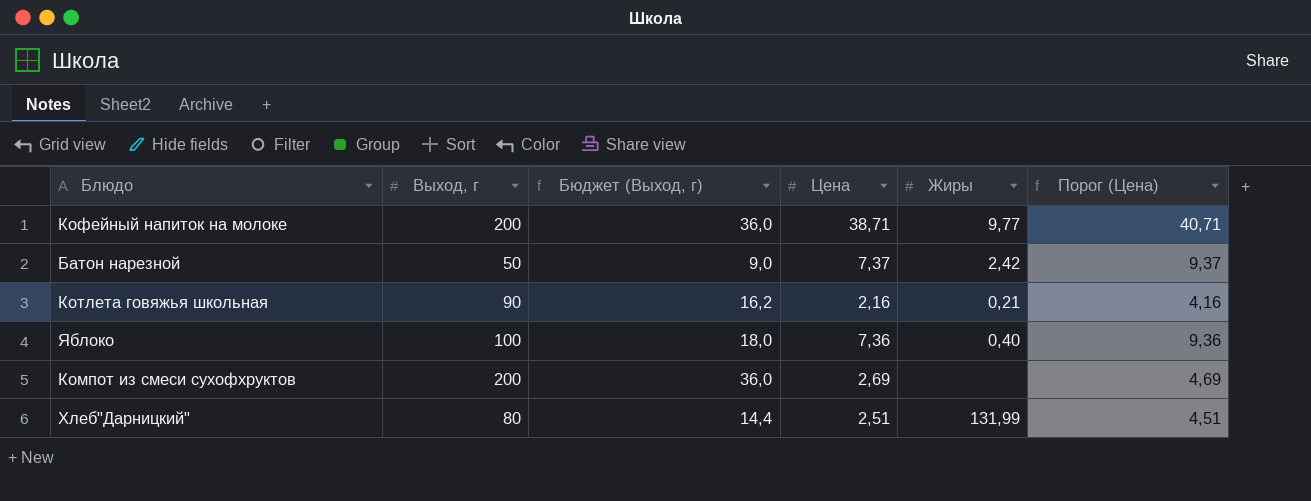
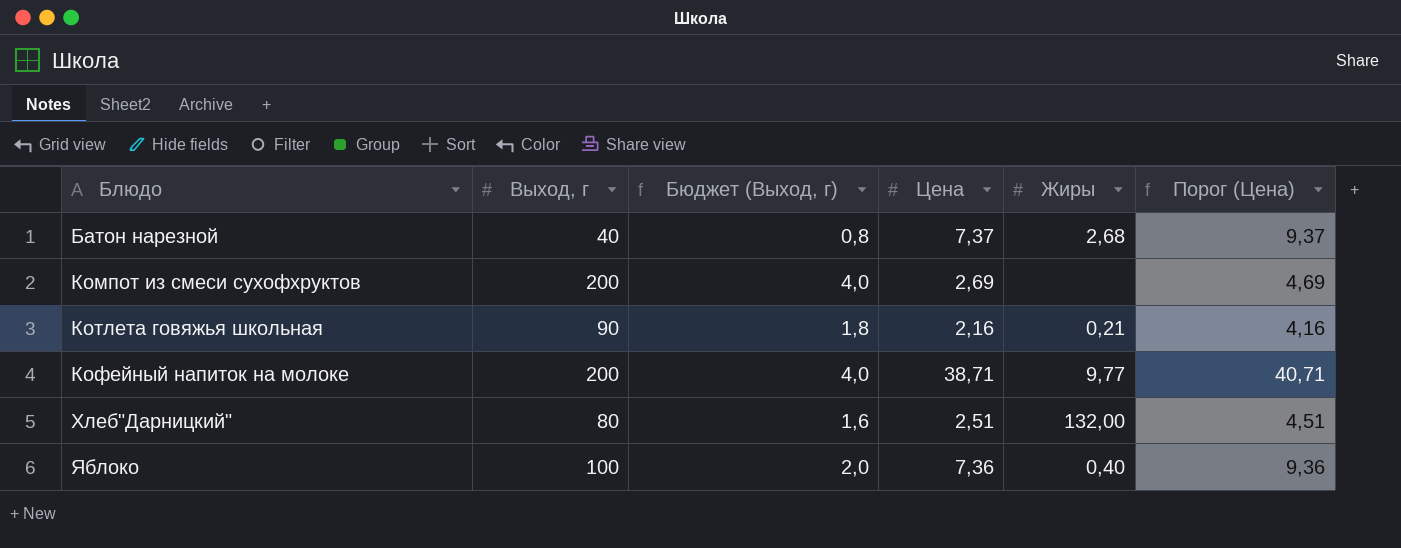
row order: none -> Блюдо ascending
column Бюджет (Выход, г) | formula: [Выход, г] * 0,18 -> [Выход, г] * 0,02
Батон нарезной | Выход, г: 50 -> 40
Батон нарезной | Жиры: 2,42 -> 2,68
Хлеб"Дарницкий" | Жиры: 131,99 -> 132,00

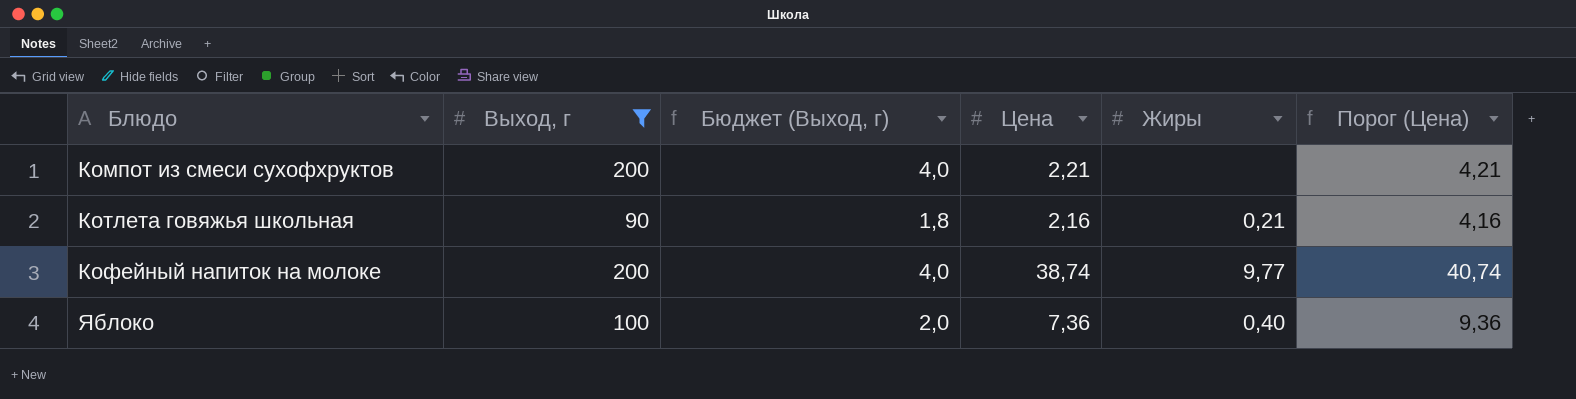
filter: none -> Выход, г >= 90
Компот из смеси сухофхруктов | Цена: 2,69 -> 2,21
Компот из смеси сухофхруктов | Порог (Цена): 4,69 -> 4,21
Кофейный напиток на молоке | Цена: 38,71 -> 38,74
Кофейный напиток на молоке | Порог (Цена): 40,71 -> 40,74

